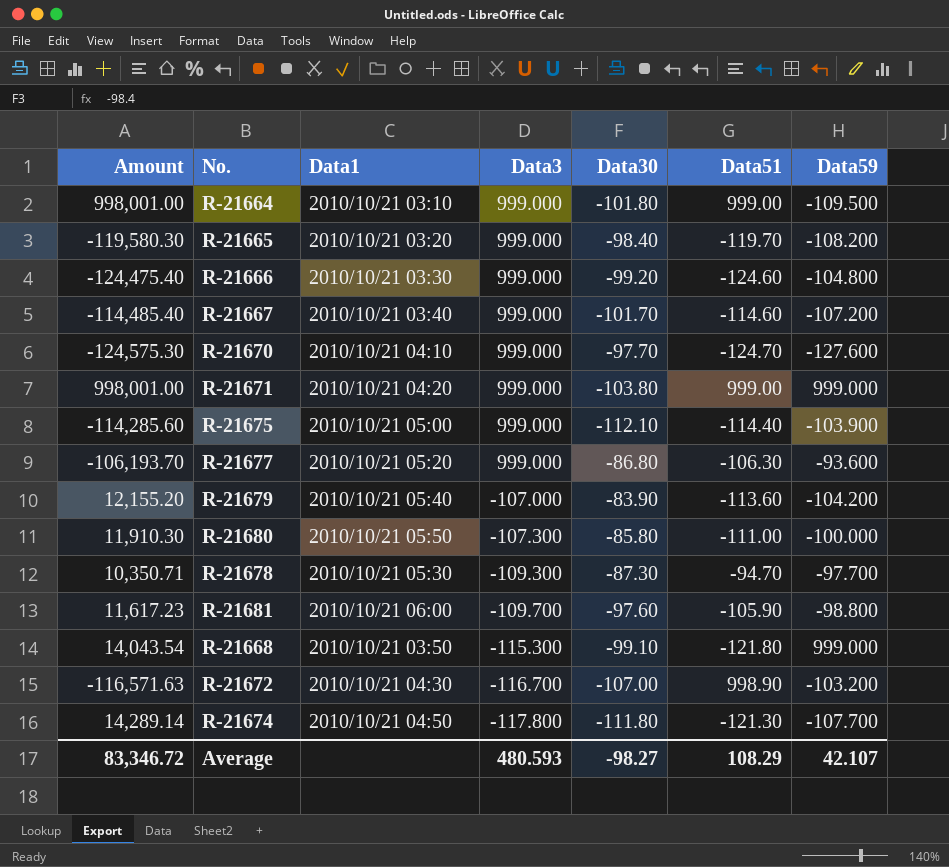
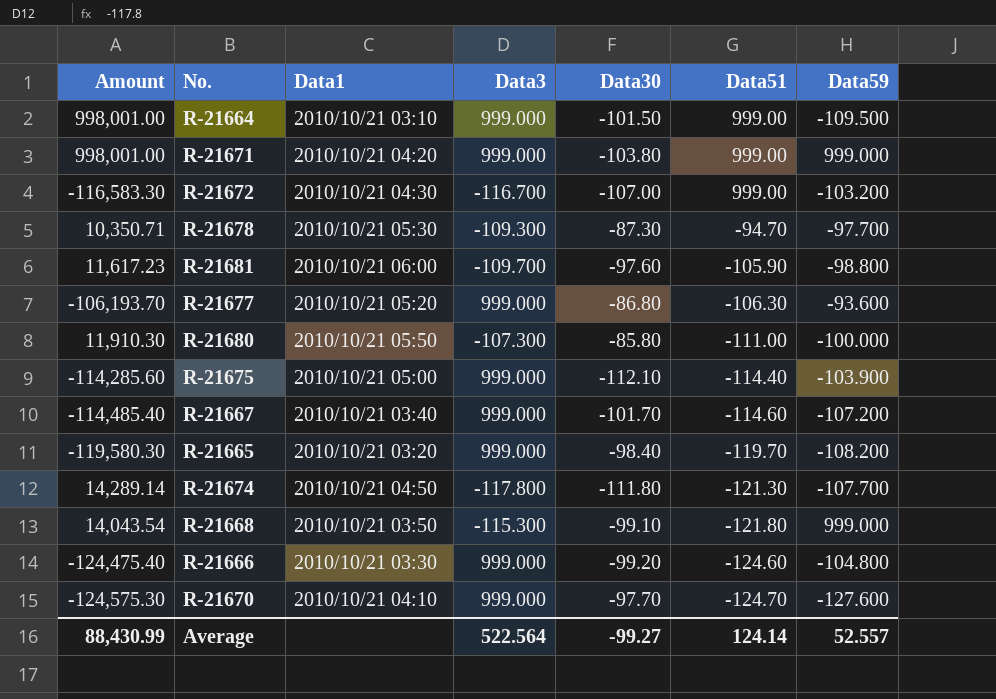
row order: Data3 descending -> Data51 descending
row R-21679: 12,155.20 | 2010/10/21 05:40 | -107.000 | -83.90 | -113.60 | -104.200 -> none
R-21664 | Data30: -101.80 -> -101.50
R-21672 | Amount: -116,571.63 -> -116,583.30
R-21672 | Data51: 998.90 -> 999.00
Average | Amount: 83,346.72 -> 88,430.99
Average | Data3: 480.593 -> 522.564
Average | Data30: -98.27 -> -99.27
Average | Data51: 108.29 -> 124.14
Average | Data59: 42.107 -> 52.557

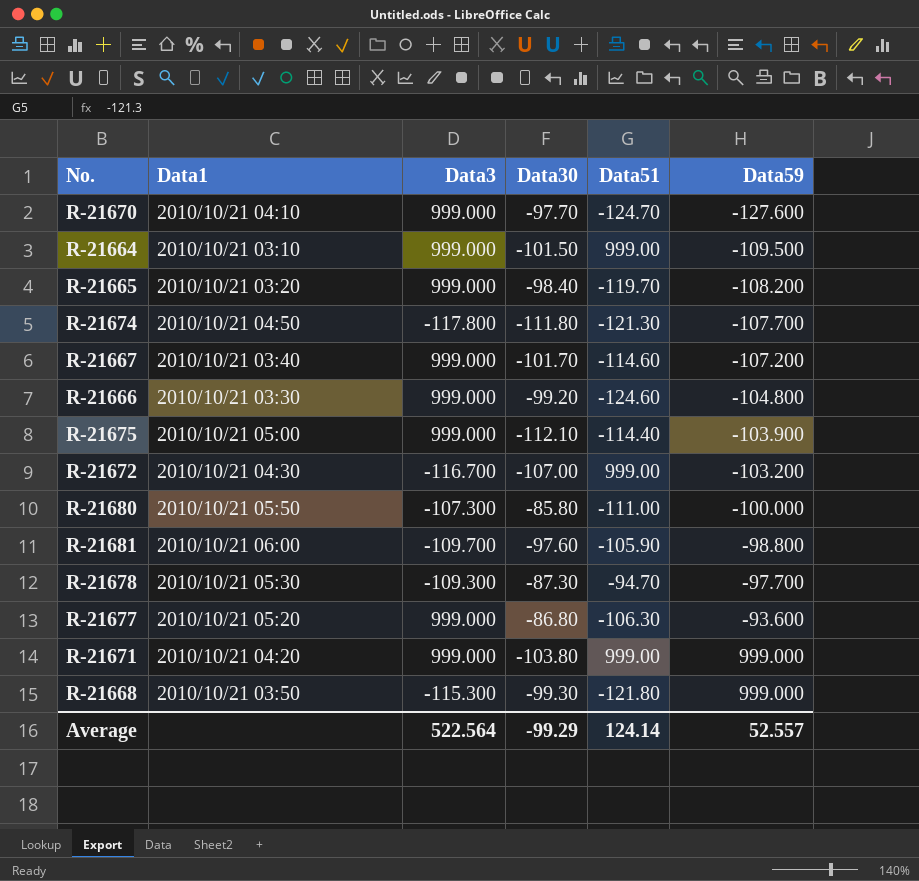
row order: Data51 descending -> Data59 ascending
column Amount | formula: [Data3] * [Data51] -> none
R-21668 | Data30: -99.10 -> -99.30
Average | Data30: -99.27 -> -99.29

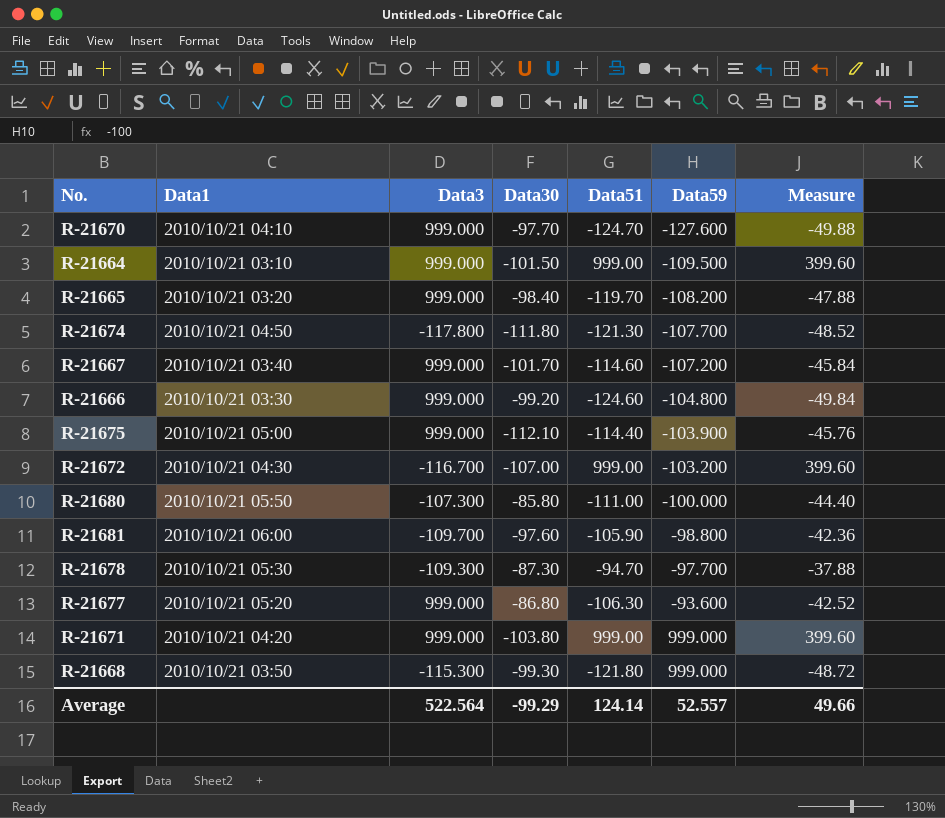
column Measure | formula: none -> [Data51] * 0.4

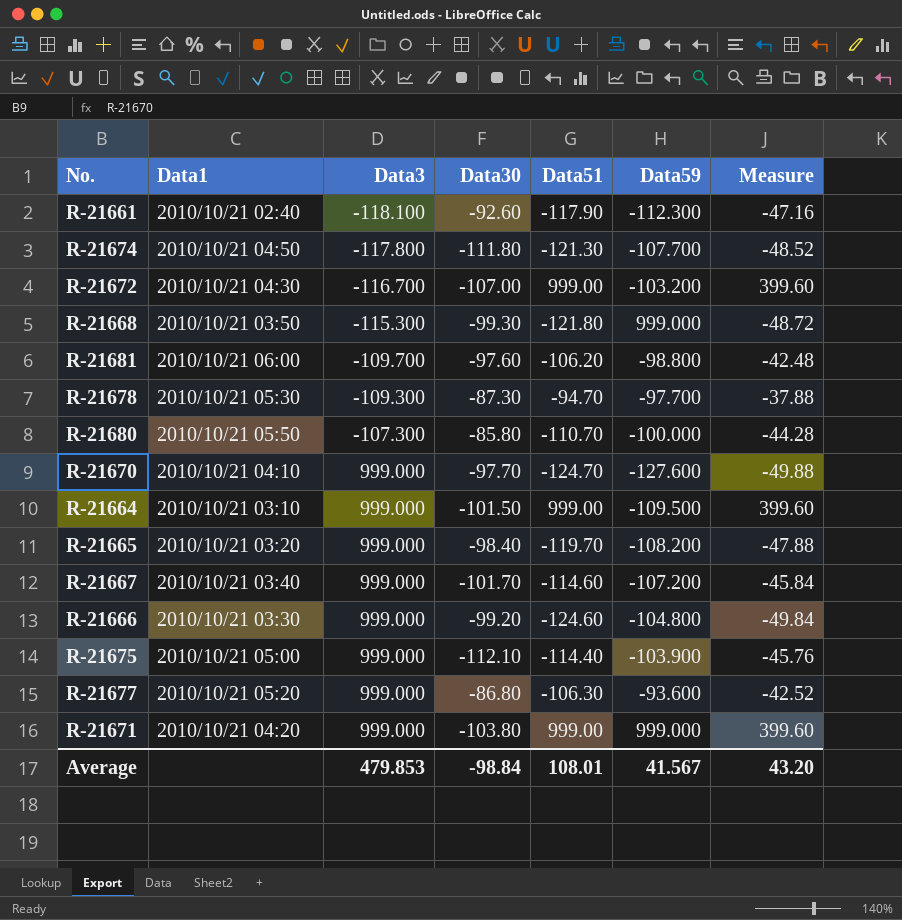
row order: Data59 ascending -> Data3 ascending
row R-21661: none -> 2010/10/21 02:40 | -118.100 | -92.60 | -117.90 | -112.300 | -47.16
R-21681 | Data51: -105.90 -> -106.20
R-21681 | Measure: -42.36 -> -42.48
R-21680 | Data51: -111.00 -> -110.70
R-21680 | Measure: -44.40 -> -44.28
Average | Data3: 522.564 -> 479.853
Average | Data30: -99.29 -> -98.84
Average | Data51: 124.14 -> 108.01
Average | Data59: 52.557 -> 41.567
Average | Measure: 49.66 -> 43.20

